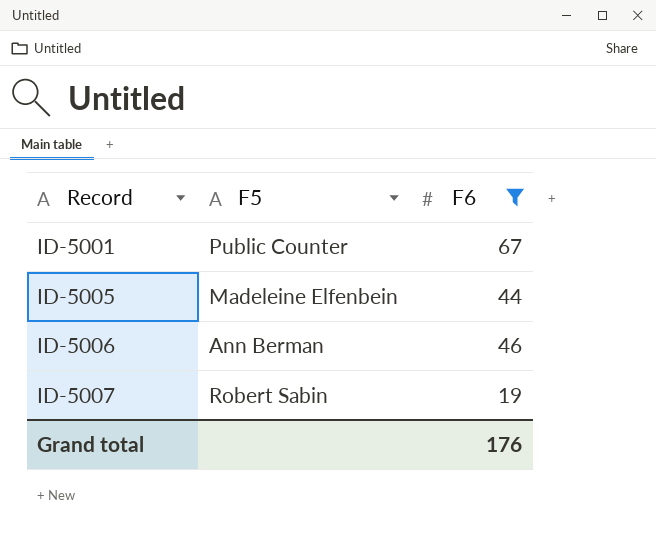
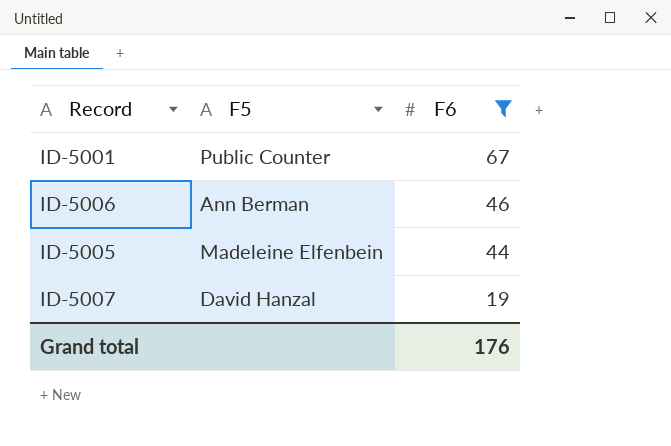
row order: Record ascending -> F6 descending
ID-5007 | F5: Robert Sabin -> David Hanzal

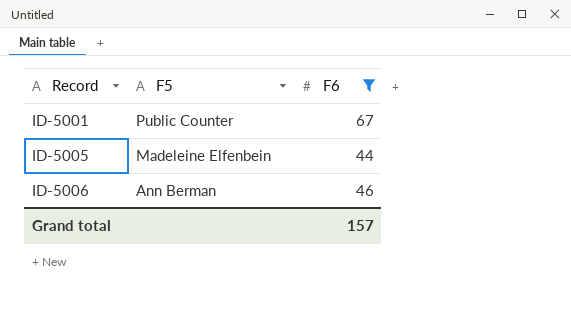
row order: F6 descending -> Record ascending
row ID-5007: David Hanzal | 19 -> none
Grand total | F6: 176 -> 157

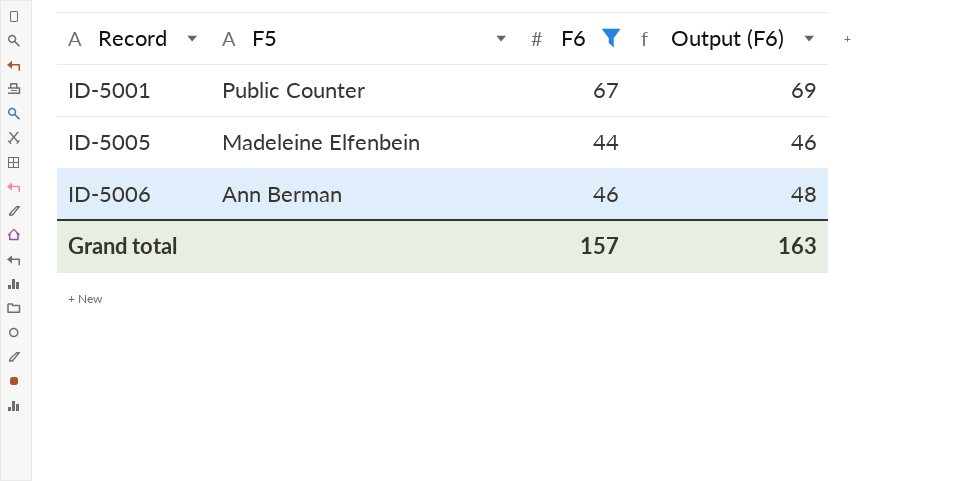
column Output (F6) | formula: none -> [F6] + 2

